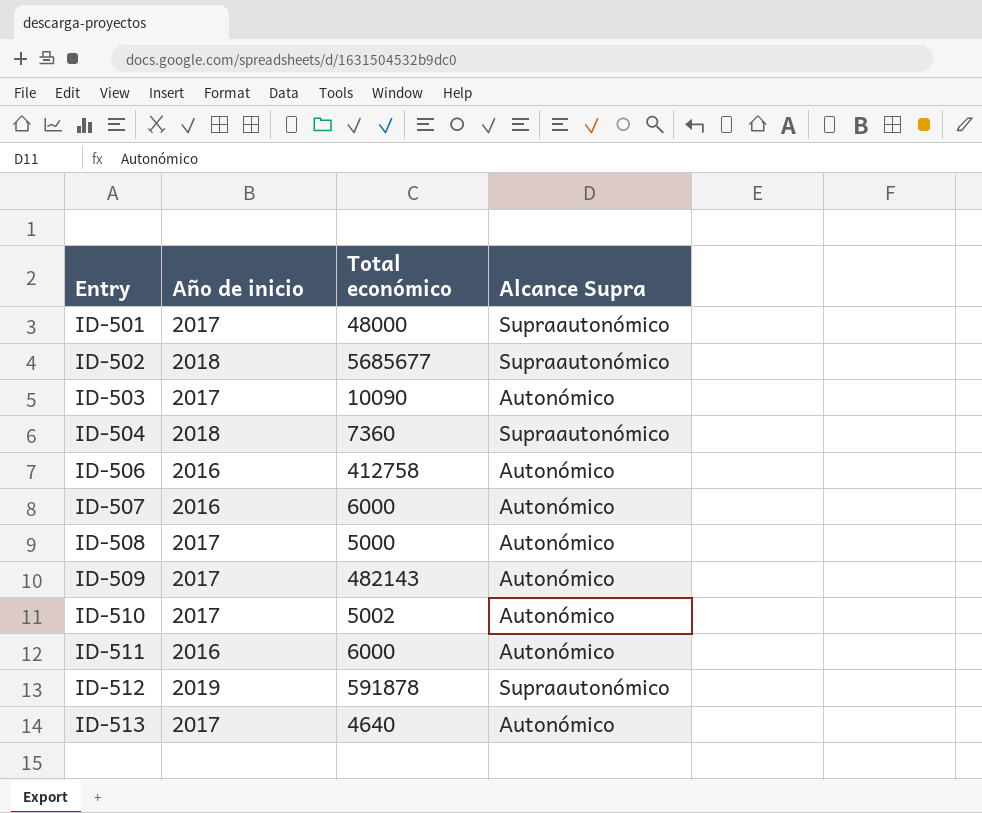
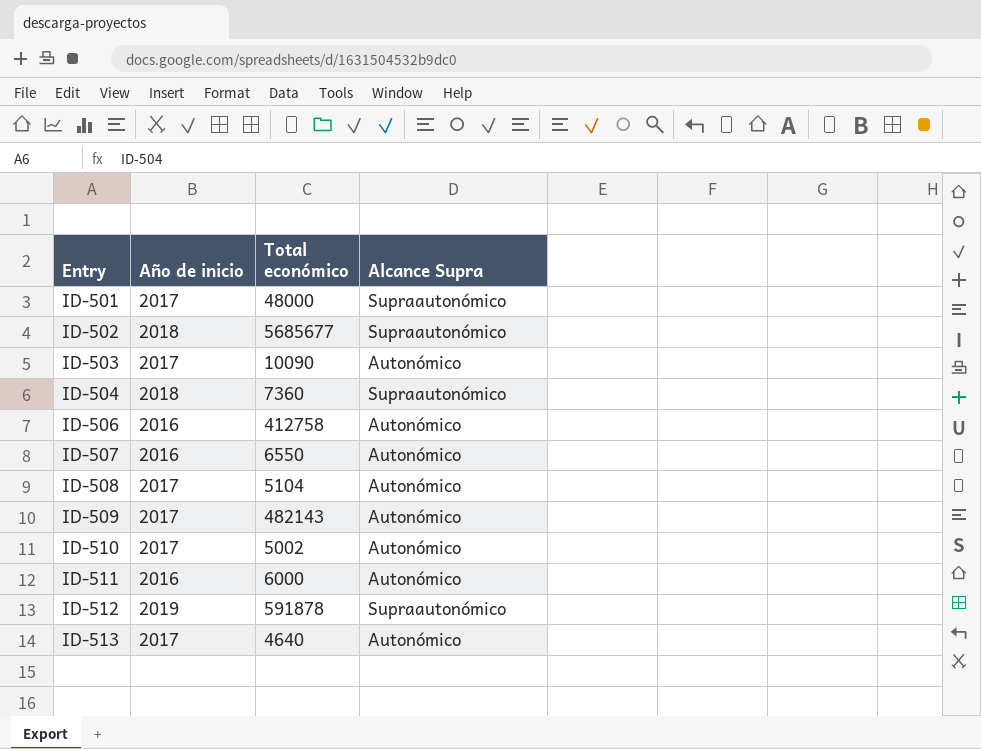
ID-507 | Total económico: 6000 -> 6550
ID-508 | Total económico: 5000 -> 5104

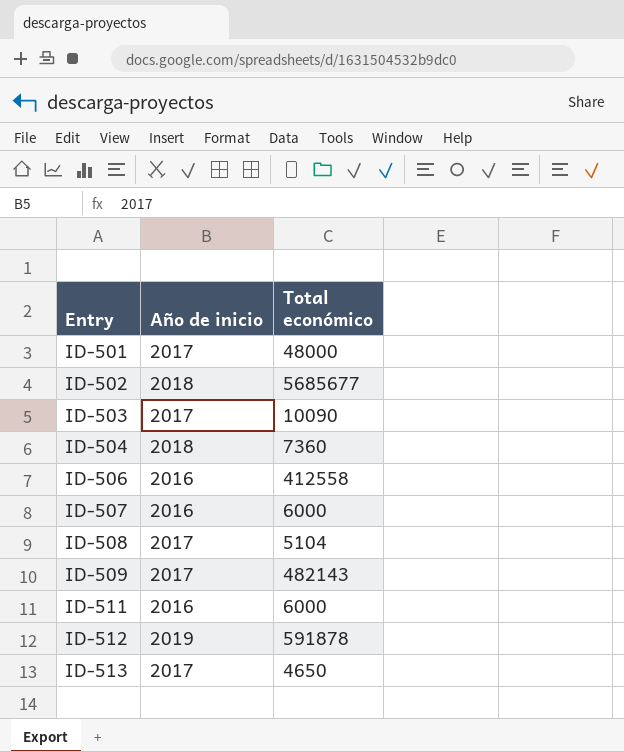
column Alcance Supra | position: 4 -> none
row ID-510: 2017 | 5002 | Autonómico -> none
ID-506 | Total económico: 412758 -> 412558
ID-507 | Total económico: 6550 -> 6000
ID-513 | Total económico: 4640 -> 4650

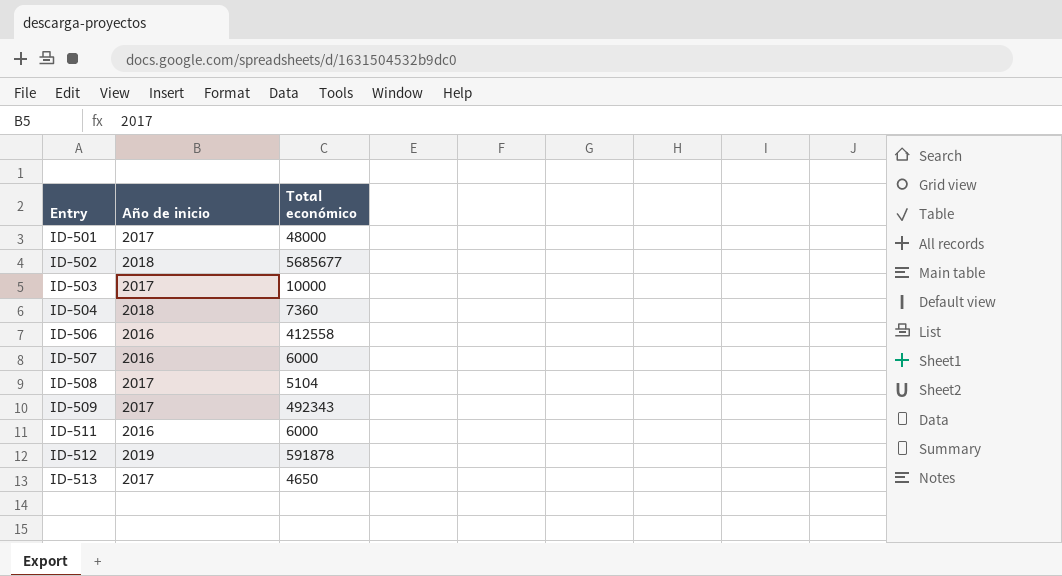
ID-503 | Total económico: 10090 -> 10000
ID-509 | Total económico: 482143 -> 492343

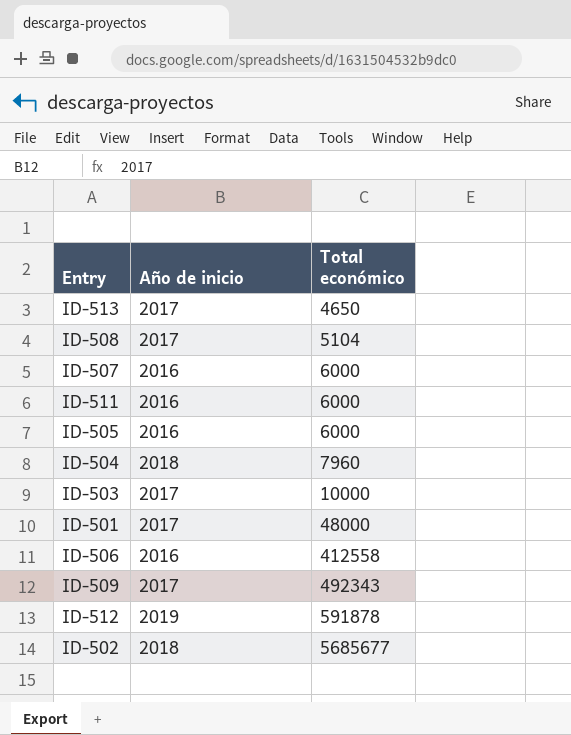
row order: Entry ascending -> Total económico ascending
row ID-505: none -> 2016 | 6000
ID-504 | Total económico: 7360 -> 7960

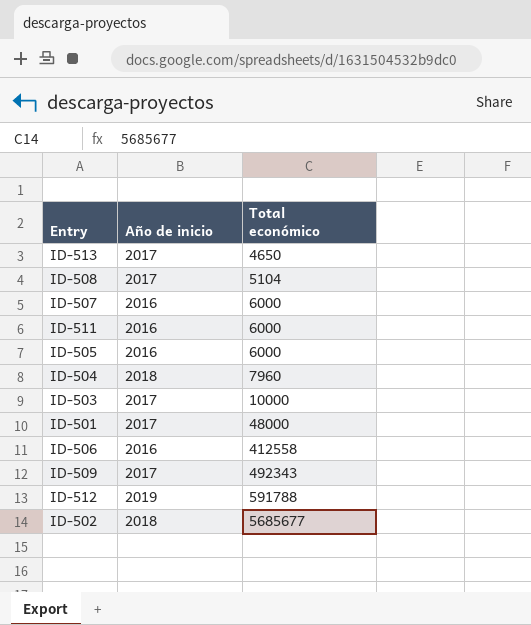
ID-512 | Total económico: 591878 -> 591788

